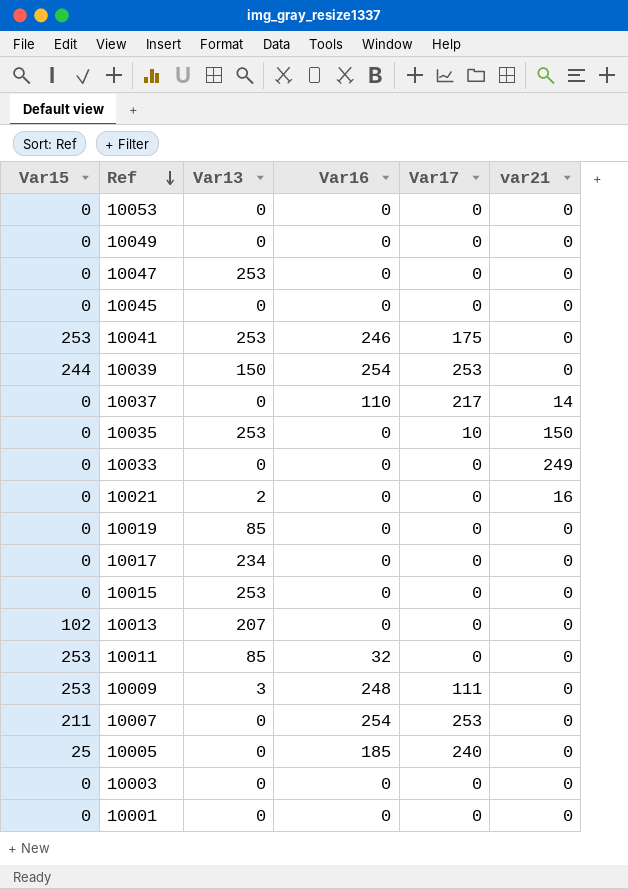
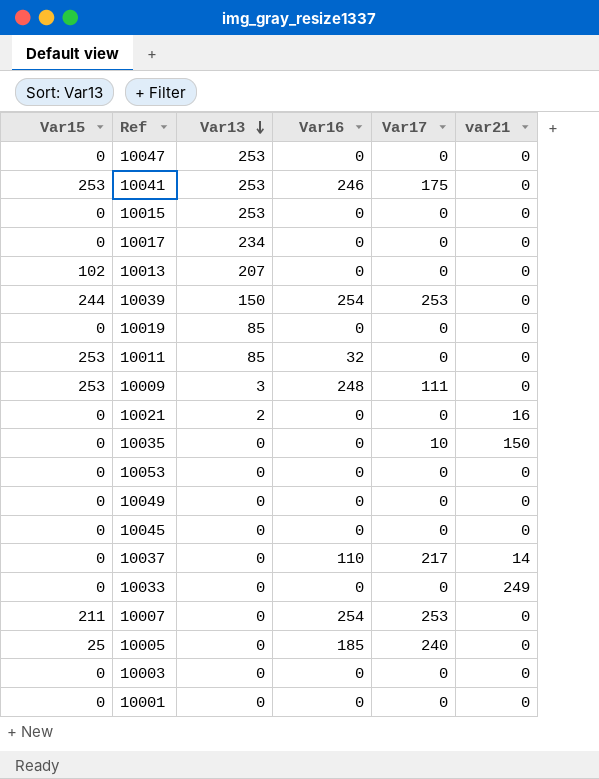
row order: Ref descending -> Var13 descending
10035 | Var13: 253 -> 0

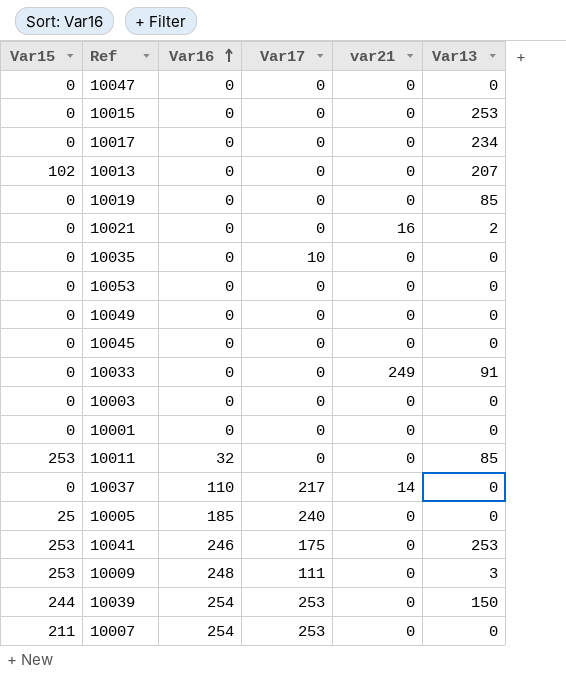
row order: Var13 descending -> Var16 ascending
column Var13 | position: 3 -> 6
10047 | Var13: 253 -> 0
10035 | var21: 150 -> 0
10033 | Var13: 0 -> 91

